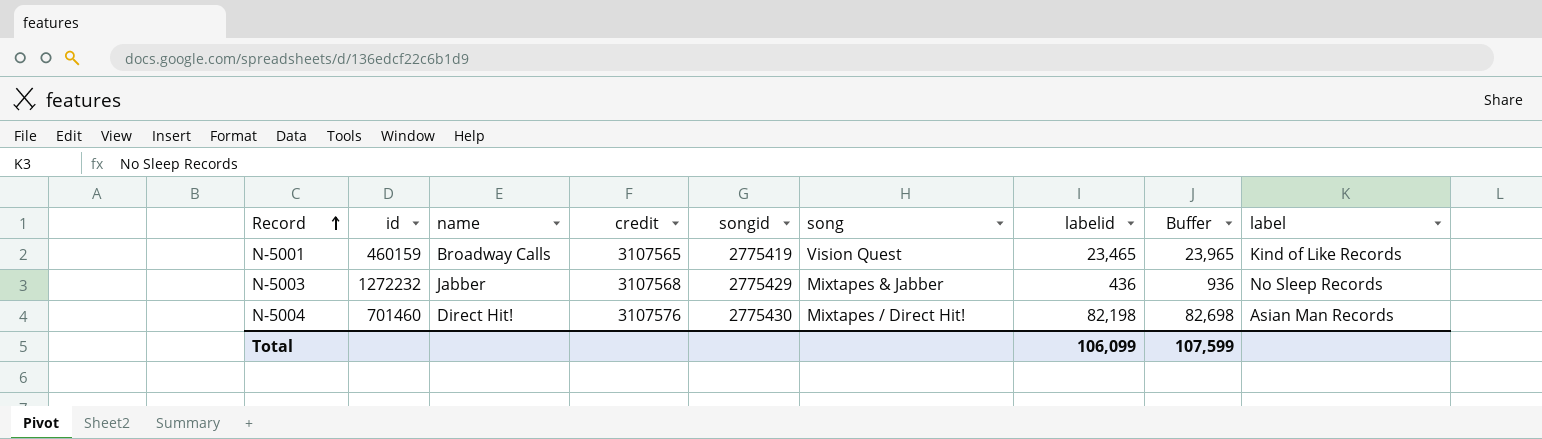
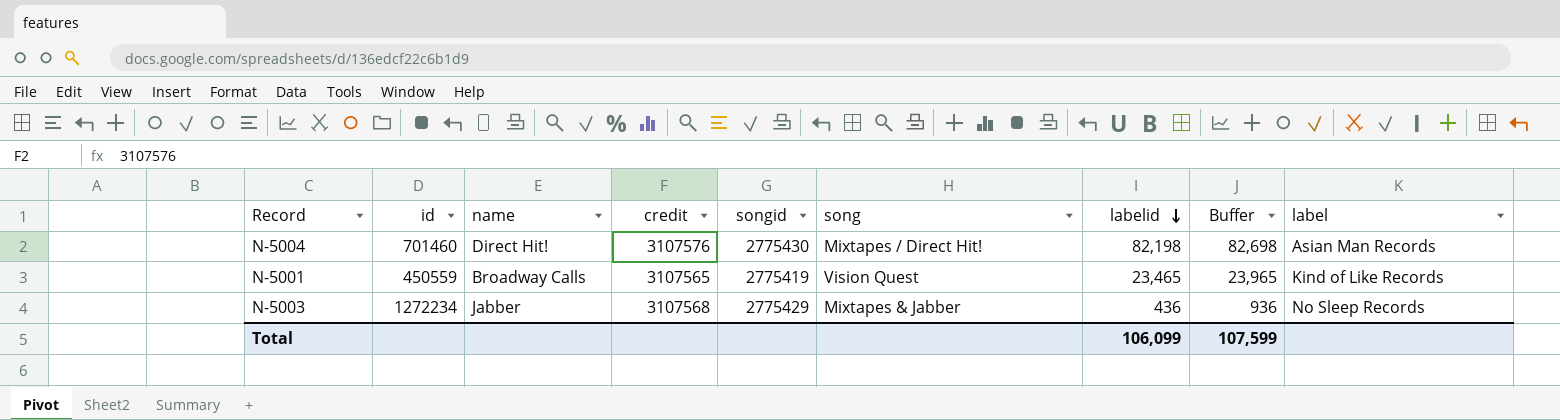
row order: Record ascending -> labelid descending
N-5001 | id: 460159 -> 450559
N-5003 | id: 1272232 -> 1272234

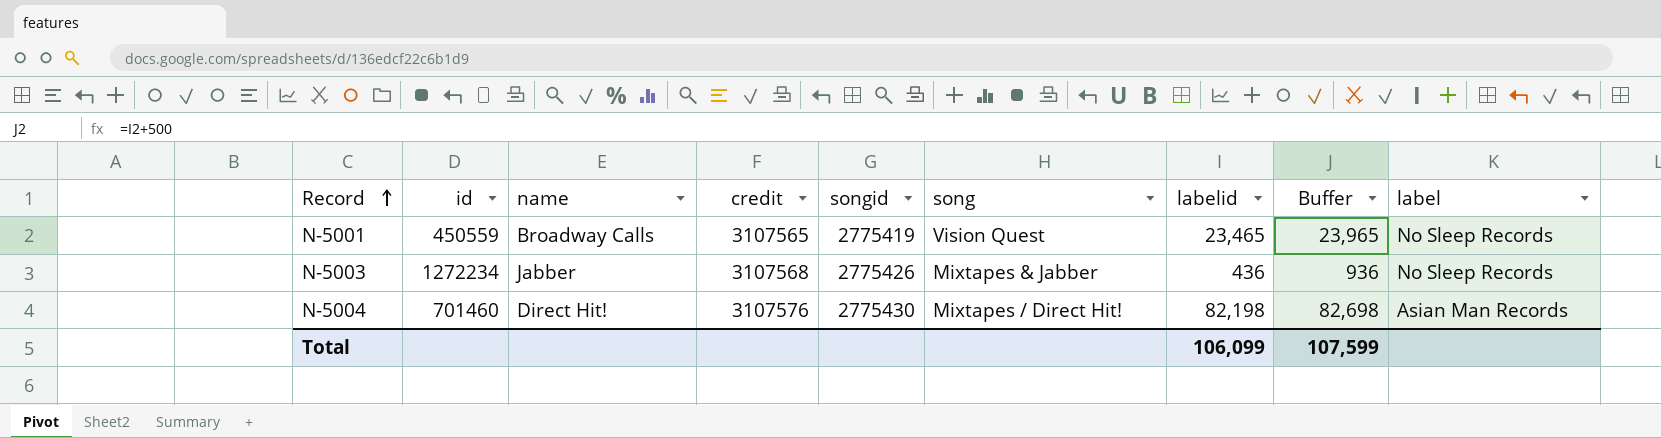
row order: labelid descending -> Record ascending
N-5001 | label: Kind of Like Records -> No Sleep Records
N-5003 | songid: 2775429 -> 2775426

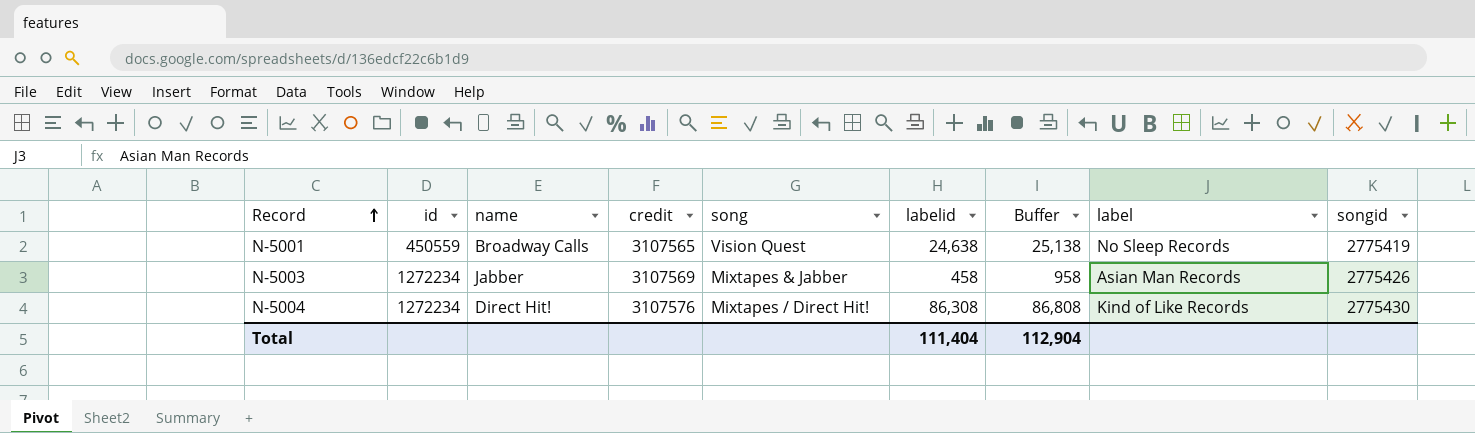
column songid | position: 5 -> 9
N-5001 | labelid: 23,465 -> 24,638
N-5001 | Buffer: 23,965 -> 25,138
N-5003 | credit: 3107568 -> 3107569
N-5003 | labelid: 436 -> 458
N-5003 | Buffer: 936 -> 958
N-5003 | label: No Sleep Records -> Asian Man Records
N-5004 | id: 701460 -> 1272234
N-5004 | labelid: 82,198 -> 86,308
N-5004 | Buffer: 82,698 -> 86,808
N-5004 | label: Asian Man Records -> Kind of Like Records
Total | labelid: 106,099 -> 111,404
Total | Buffer: 107,599 -> 112,904

